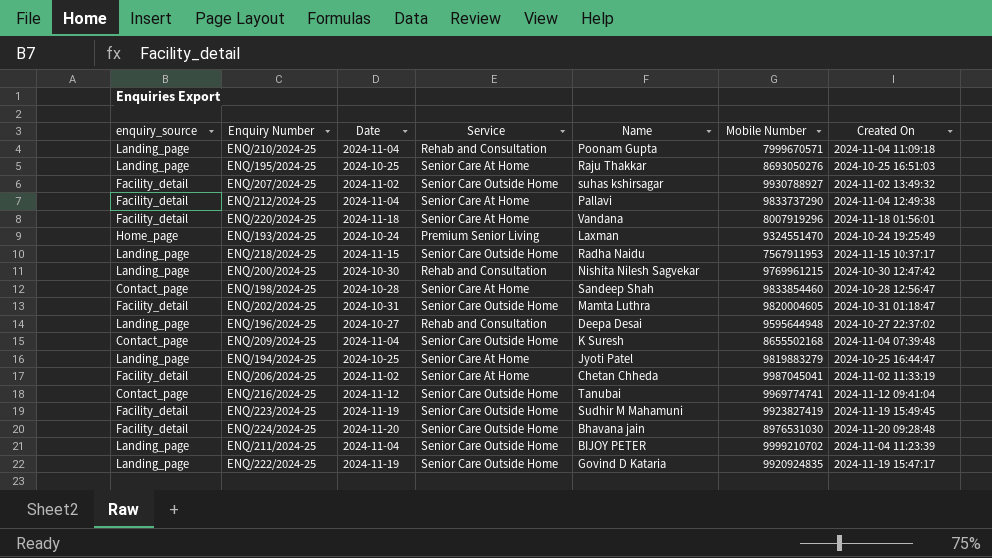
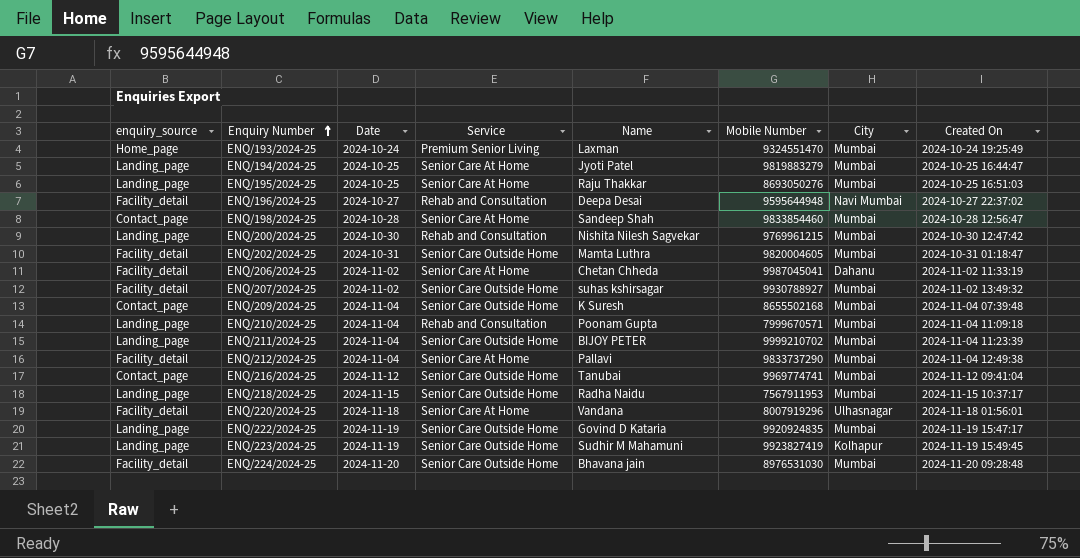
row order: none -> Enquiry Number ascending
column City | position: none -> 7
ENQ/196/2024-25 | enquiry_source: Landing_page -> Facility_detail
ENQ/223/2024-25 | enquiry_source: Facility_detail -> Landing_page

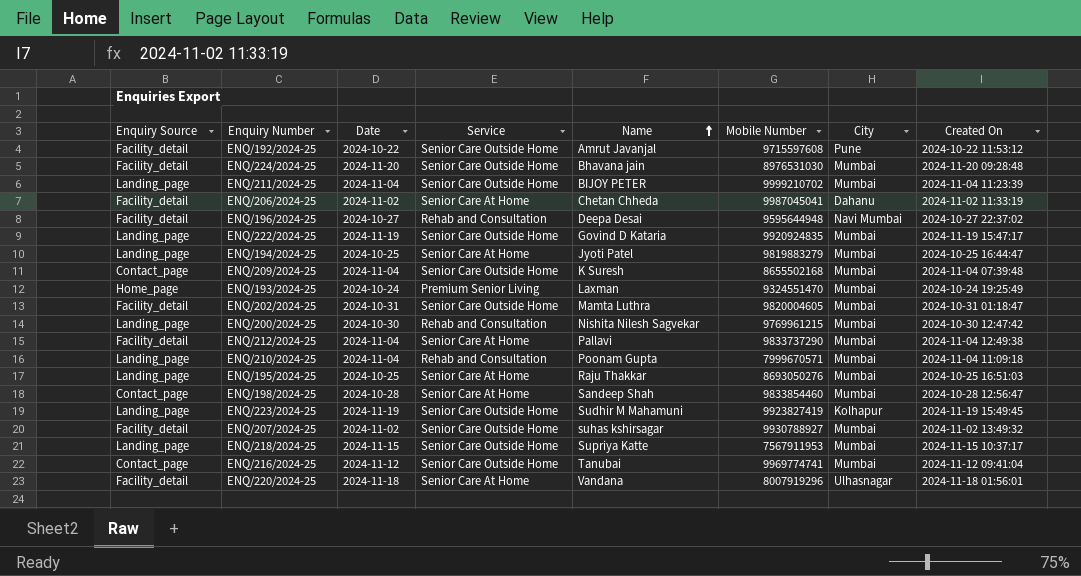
row order: Enquiry Number ascending -> Name ascending
column name: enquiry_source -> Enquiry Source
row ENQ/192/2024-25: none -> Facility_detail | 2024-10-22 | Senior Care Outside Home | Amrut Javanjal | 9715597608 | Pune | 2024-10-22 11:53:12
ENQ/218/2024-25 | Name: Radha Naidu -> Supriya Katte

